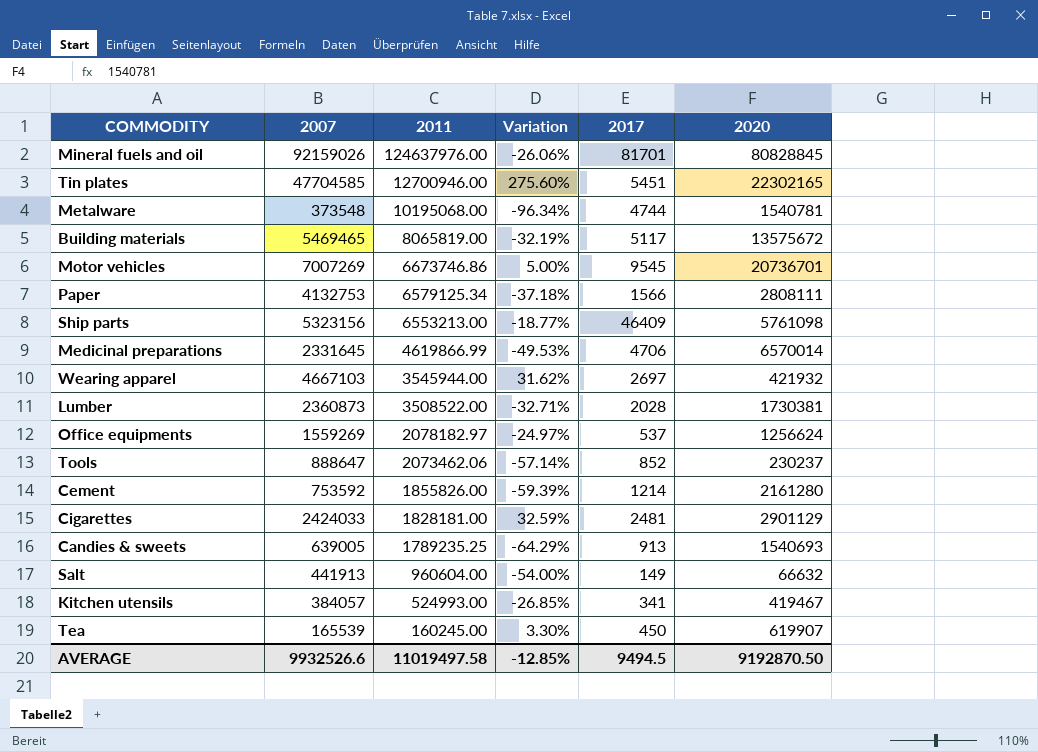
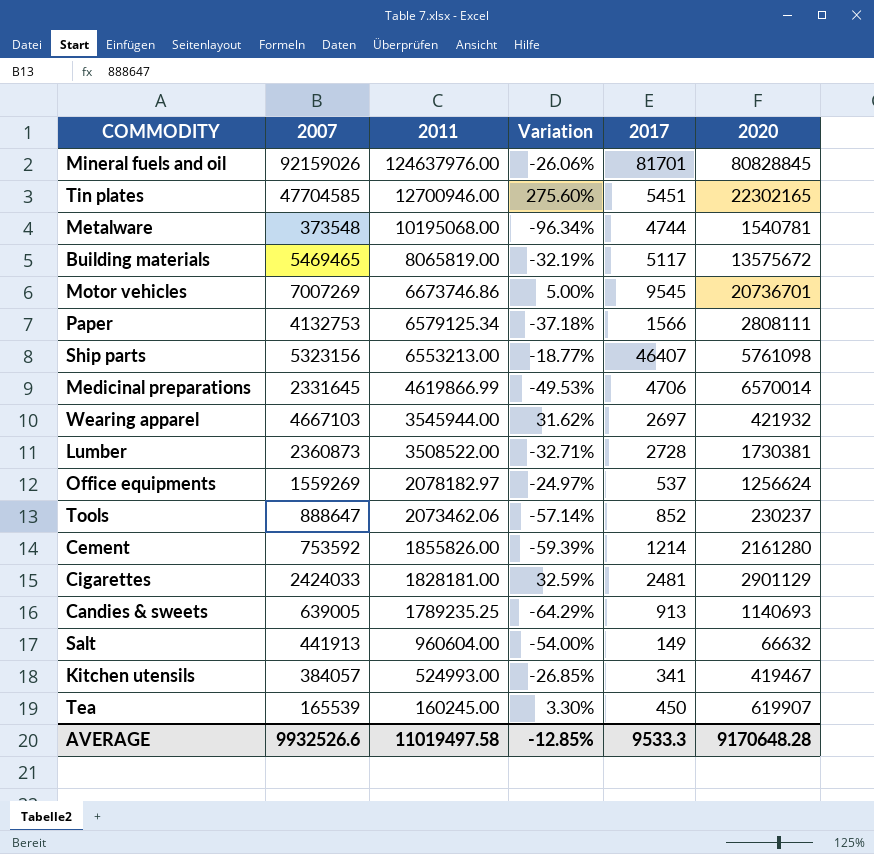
Ship parts | 2017: 46409 -> 46407
Lumber | 2017: 2028 -> 2728
Candies & sweets | 2020: 1540693 -> 1140693
AVERAGE | 2017: 9494.5 -> 9533.3
AVERAGE | 2020: 9192870.50 -> 9170648.28

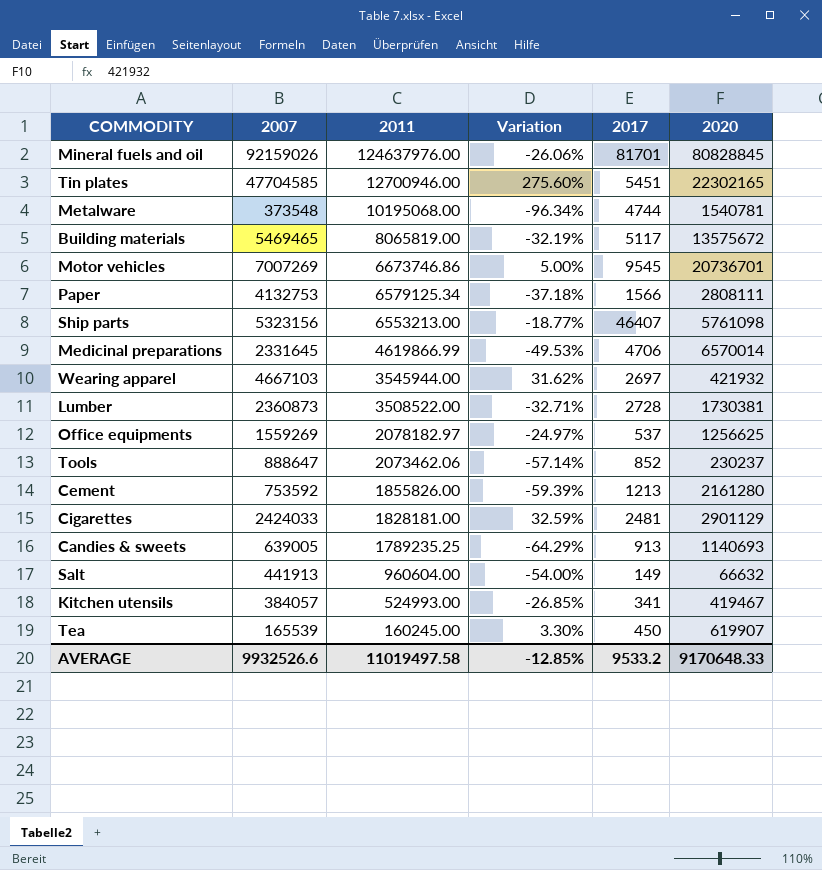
Office equipments | 2020: 1256624 -> 1256625
Cement | 2017: 1214 -> 1213
AVERAGE | 2017: 9533.3 -> 9533.2
AVERAGE | 2020: 9170648.28 -> 9170648.33

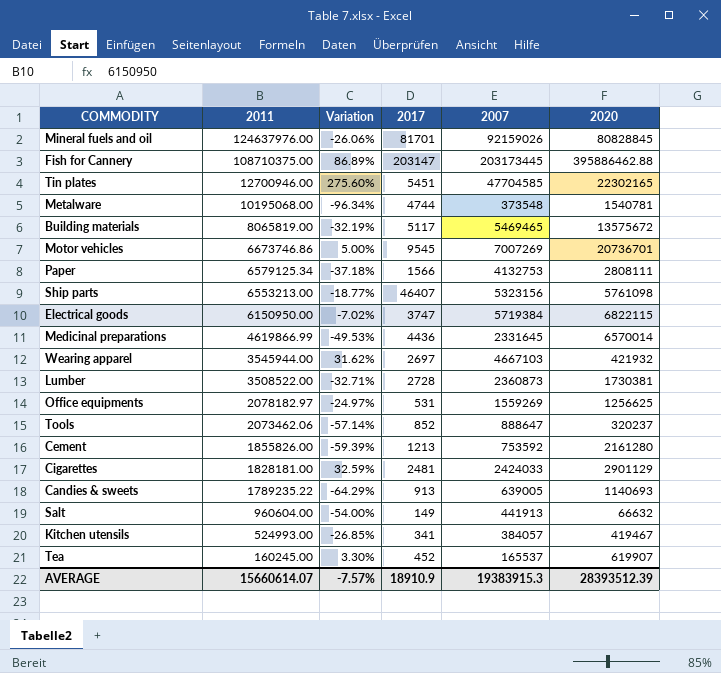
column 2007 | position: 2 -> 5
row Fish for Cannery: none -> 108710375.00 | 86.89% | 203147 | 203173445 | 395886462.88
row Electrical goods: none -> 6150950.00 | -7.02% | 3747 | 5719384 | 6822115
Medicinal preparations | 2017: 4706 -> 4436
Office equipments | 2017: 537 -> 531
Tools | 2020: 230237 -> 320237
Candies & sweets | 2011: 1789235.25 -> 1789235.22
Tea | 2017: 450 -> 452
Tea | 2007: 165539 -> 165537
AVERAGE | 2011: 11019497.58 -> 15660614.07
AVERAGE | Variation: -12.85% -> -7.57%
AVERAGE | 2017: 9533.2 -> 18910.9
AVERAGE | 2007: 9932526.6 -> 19383915.3
AVERAGE | 2020: 9170648.33 -> 28393512.39

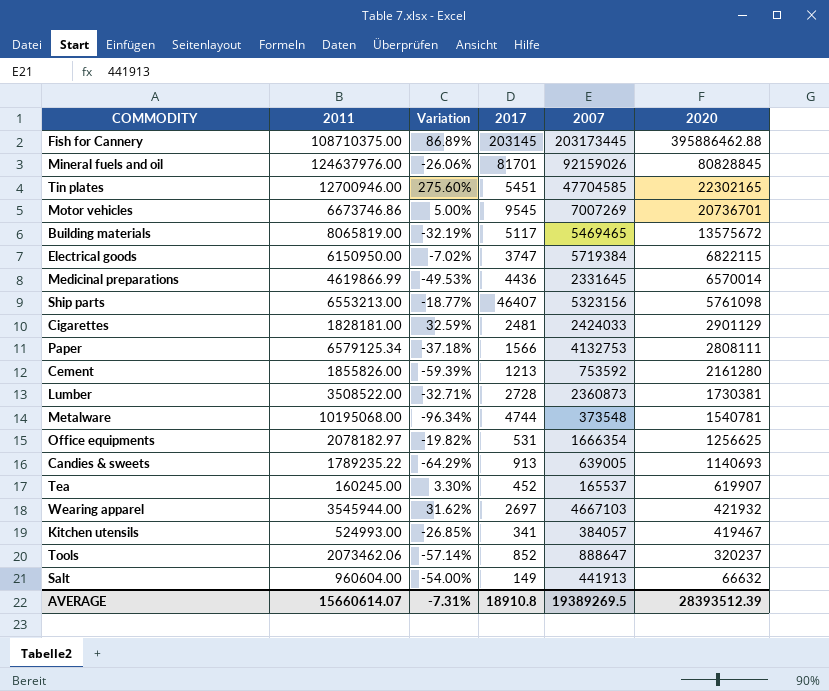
row order: 2011 descending -> 2020 descending
Fish for Cannery | 2017: 203147 -> 203145
Office equipments | Variation: -24.97% -> -19.82%
Office equipments | 2007: 1559269 -> 1666354
AVERAGE | Variation: -7.57% -> -7.31%
AVERAGE | 2017: 18910.9 -> 18910.8
AVERAGE | 2007: 19383915.3 -> 19389269.5

